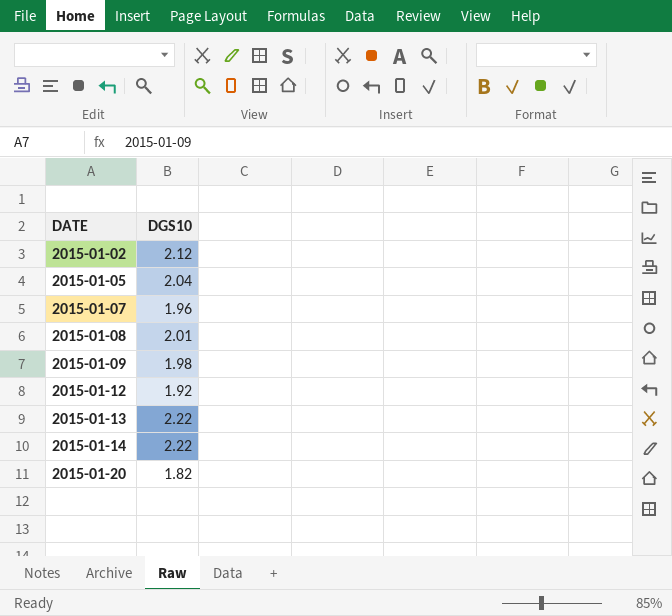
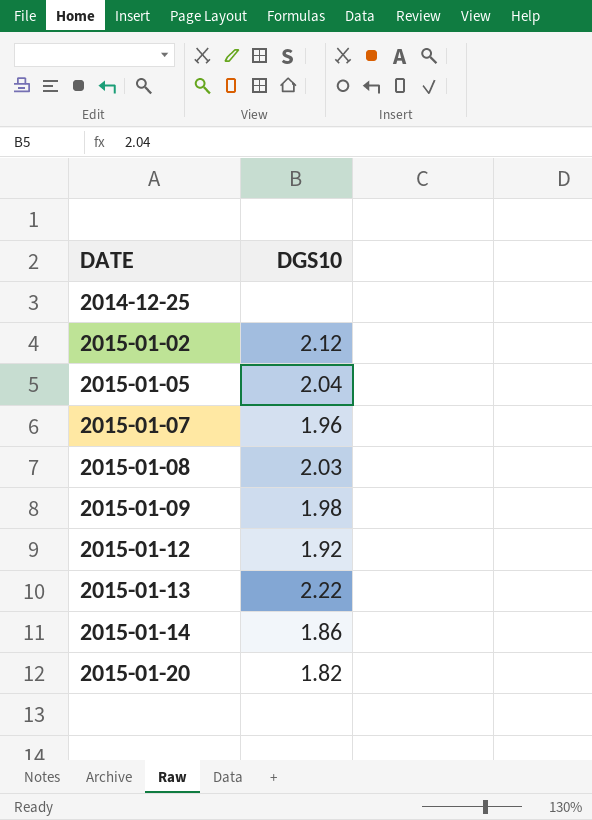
row 2014-12-25: none -> none
2015-01-08 | DGS10: 2.01 -> 2.03
2015-01-14 | DGS10: 2.22 -> 1.86

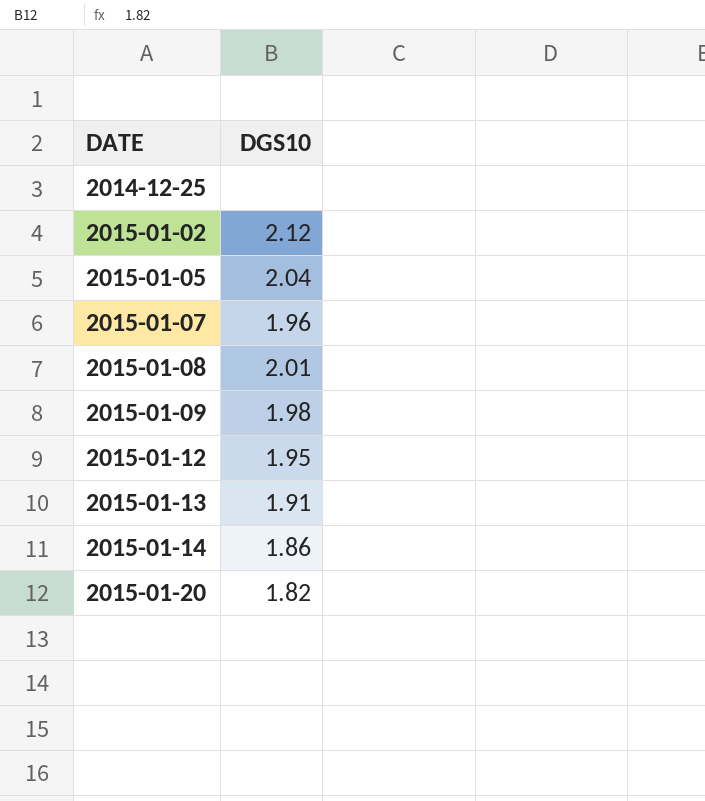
2015-01-08 | DGS10: 2.03 -> 2.01
2015-01-12 | DGS10: 1.92 -> 1.95
2015-01-13 | DGS10: 2.22 -> 1.91

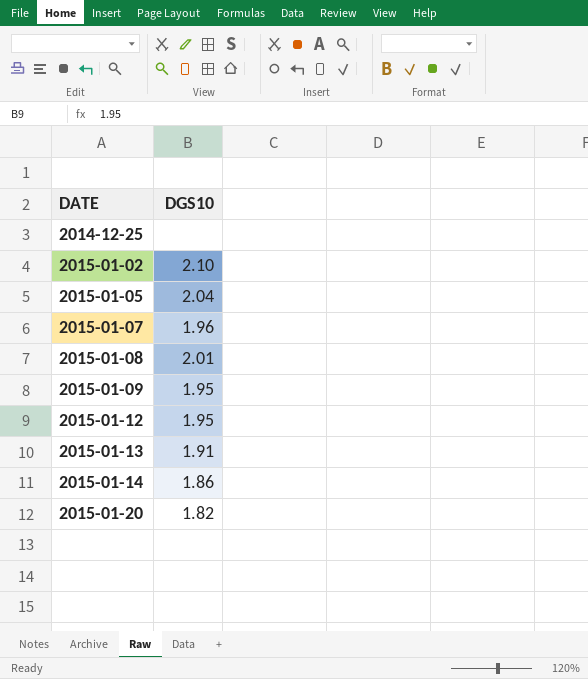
2015-01-02 | DGS10: 2.12 -> 2.10
2015-01-09 | DGS10: 1.98 -> 1.95

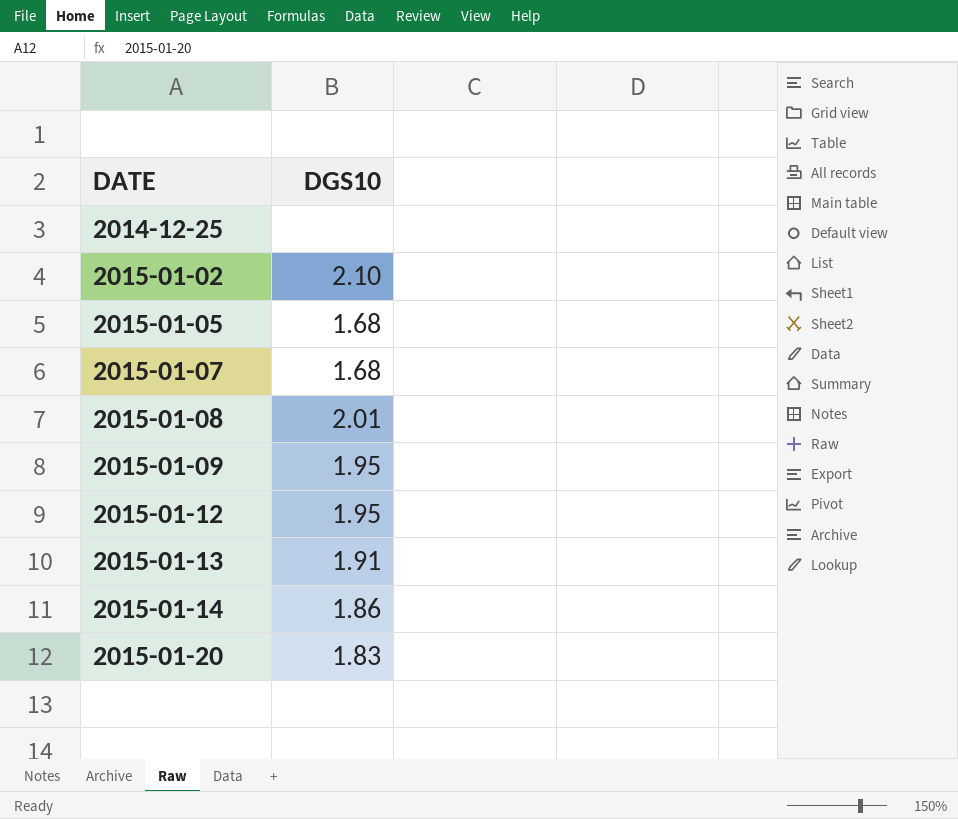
2015-01-05 | DGS10: 2.04 -> 1.68
2015-01-07 | DGS10: 1.96 -> 1.68
2015-01-20 | DGS10: 1.82 -> 1.83

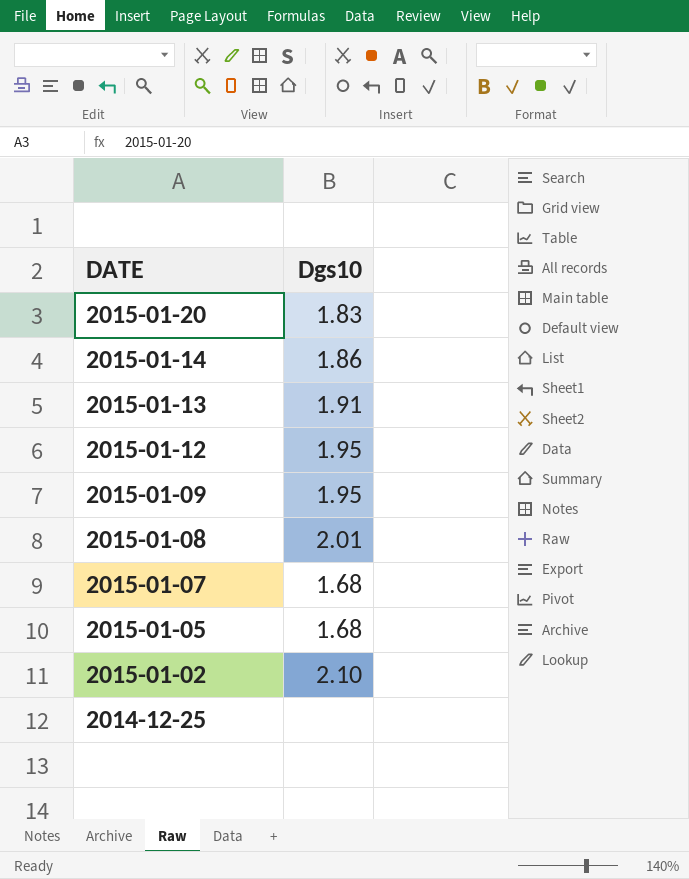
row order: DATE ascending -> DATE descending
column name: DGS10 -> Dgs10

